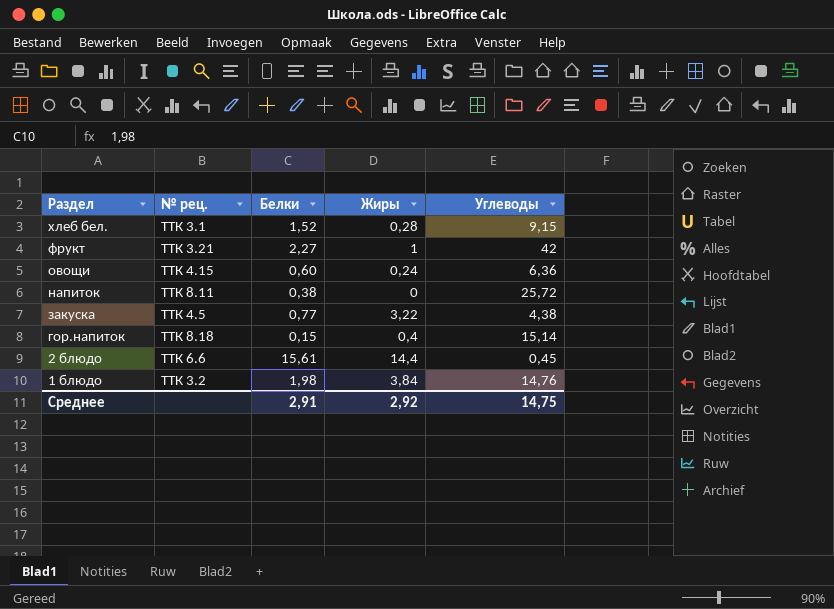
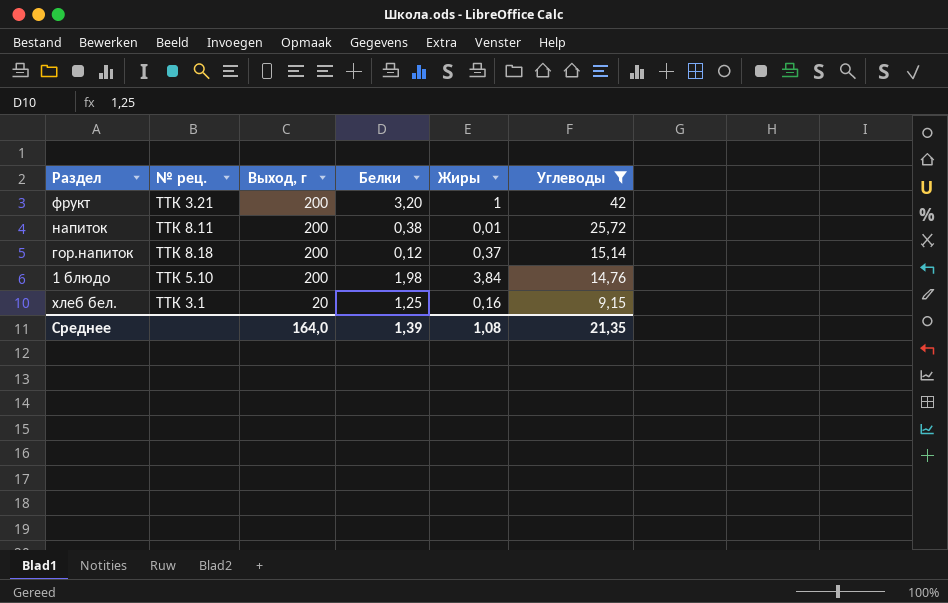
filter: none -> Углеводы >= 9,15
row order: Раздел descending -> Выход, г descending
column Выход, г | position: none -> 3
фрукт | Белки: 2,27 -> 3,20
напиток | Жиры: 0 -> 0,01
гор.напиток | Белки: 0,15 -> 0,12
гор.напиток | Жиры: 0,4 -> 0,37
1 блюдо | № рец.: ТТК 3.2 -> ТТК 5.10
хлеб бел. | Белки: 1,52 -> 1,25
хлеб бел. | Жиры: 0,28 -> 0,16
Среднее | Белки: 2,91 -> 1,39
Среднее | Жиры: 2,92 -> 1,08
Среднее | Углеводы: 14,75 -> 21,35

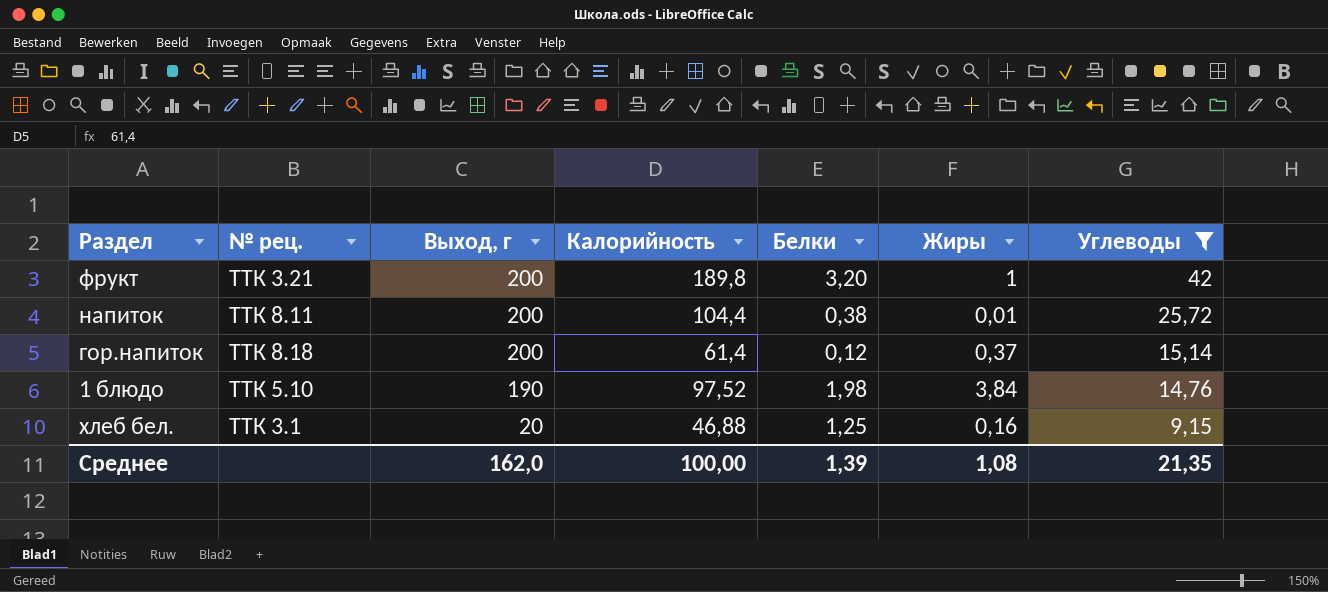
column Калорийность | position: none -> 4
1 блюдо | Выход, г: 200 -> 190
Среднее | Выход, г: 164,0 -> 162,0

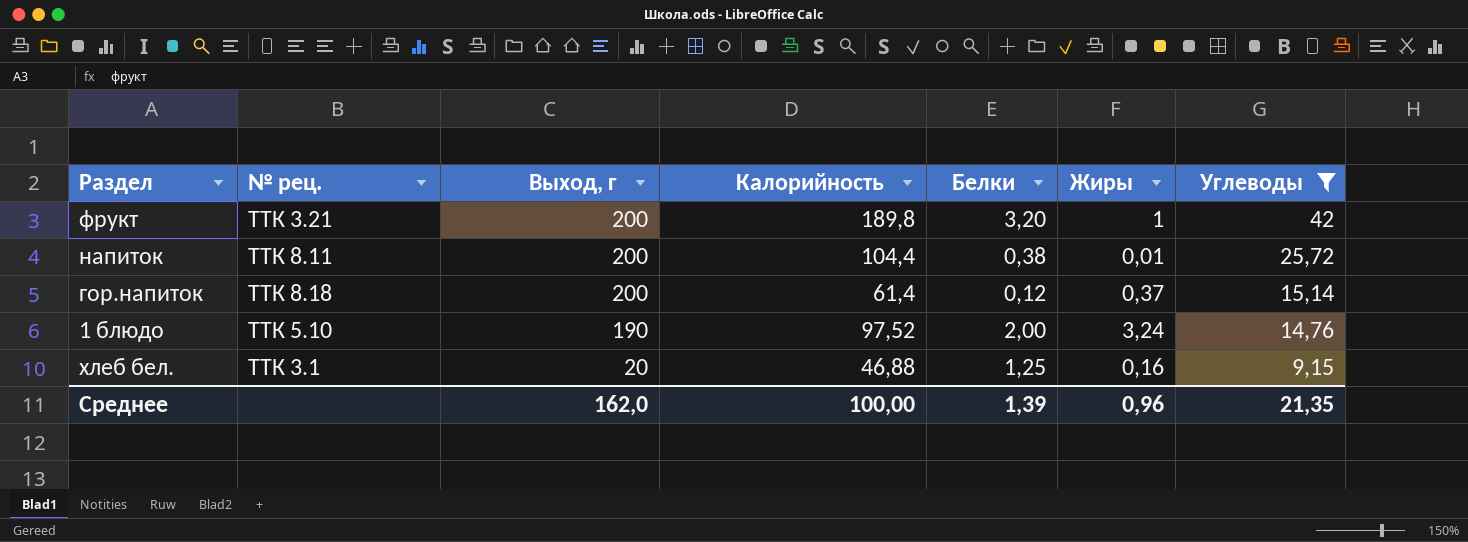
1 блюдо | Белки: 1,98 -> 2,00
1 блюдо | Жиры: 3,84 -> 3,24
Среднее | Жиры: 1,08 -> 0,96

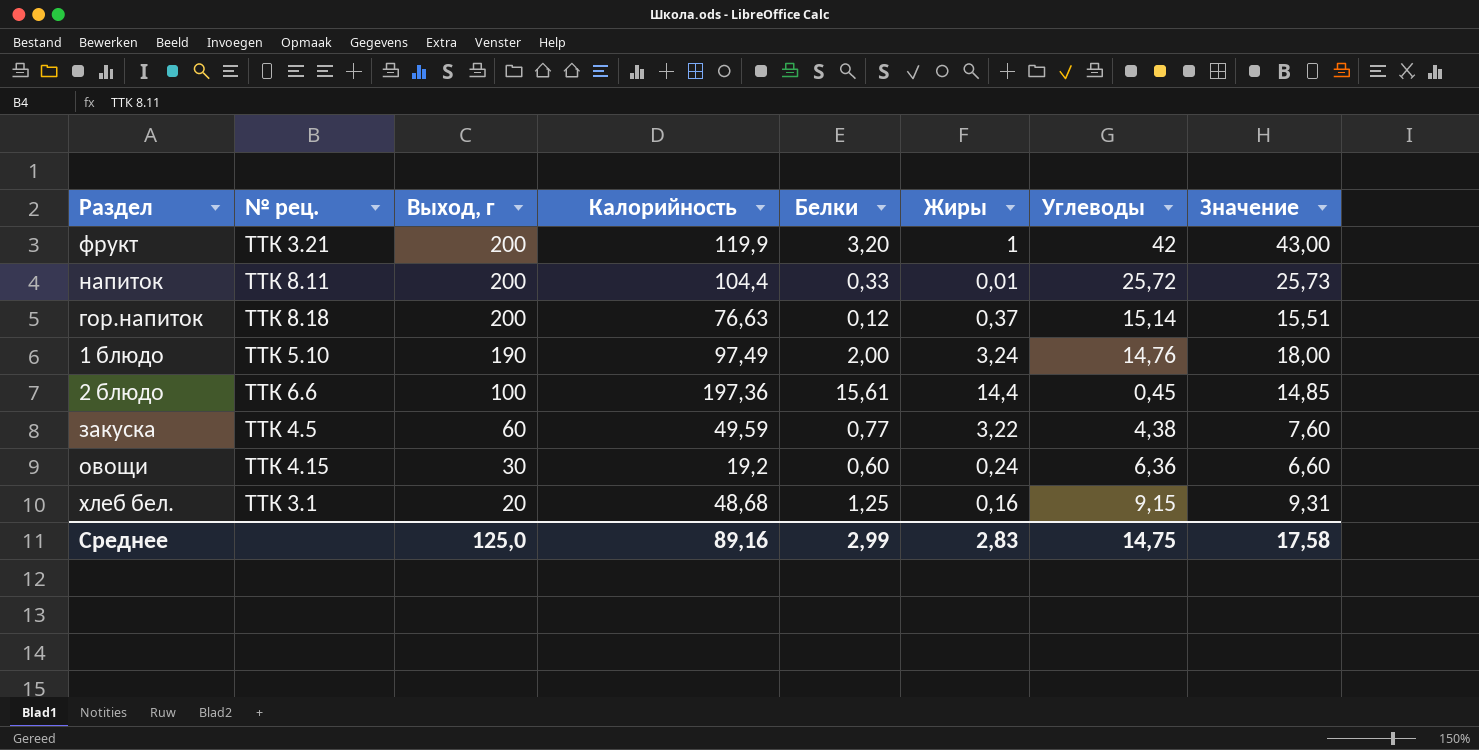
filter: Углеводы >= 9,15 -> none
column Значение | formula: none -> [Жиры] + [Углеводы]
фрукт | Калорийность: 189,8 -> 119,9
напиток | Белки: 0,38 -> 0,33
гор.напиток | Калорийность: 61,4 -> 76,63
1 блюдо | Калорийность: 97,52 -> 97,49
хлеб бел. | Калорийность: 46,88 -> 48,68
Среднее | Выход, г: 162,0 -> 125,0
Среднее | Калорийность: 100,00 -> 89,16
Среднее | Белки: 1,39 -> 2,99
Среднее | Жиры: 0,96 -> 2,83
Среднее | Углеводы: 21,35 -> 14,75

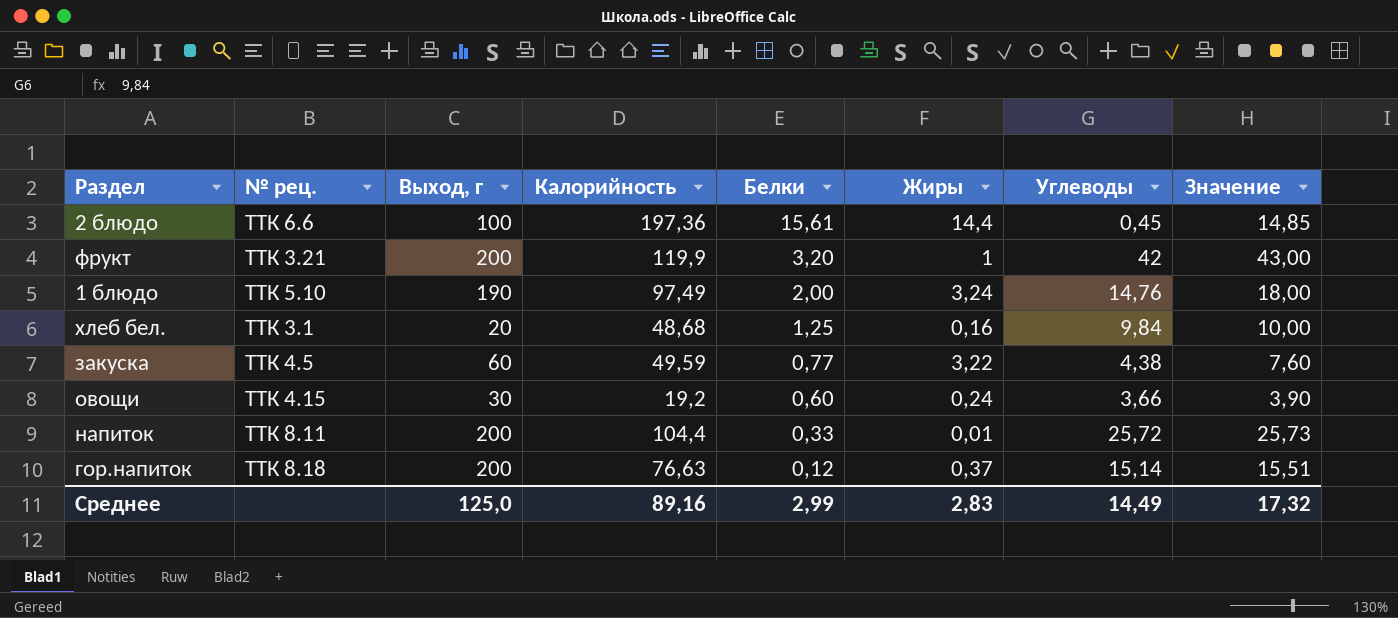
row order: Выход, г descending -> Белки descending
хлеб бел. | Углеводы: 9,15 -> 9,84
хлеб бел. | Значение: 9,31 -> 10,00
овощи | Углеводы: 6,36 -> 3,66
овощи | Значение: 6,60 -> 3,90
Среднее | Углеводы: 14,75 -> 14,49
Среднее | Значение: 17,58 -> 17,32

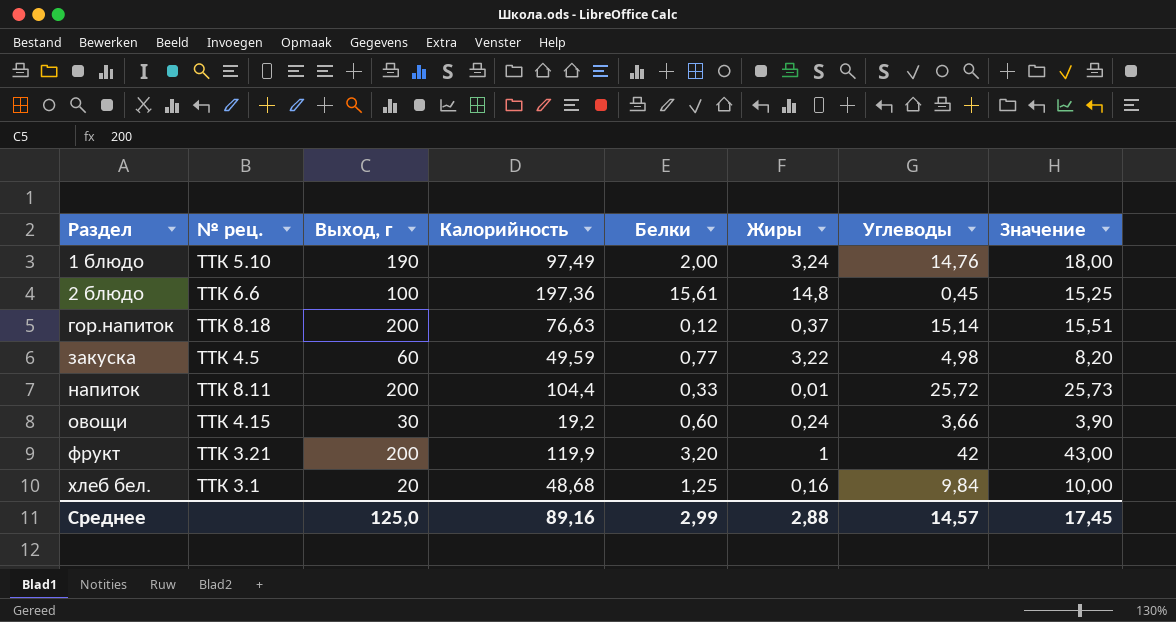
row order: Белки descending -> Раздел ascending
2 блюдо | Жиры: 14,4 -> 14,8
2 блюдо | Значение: 14,85 -> 15,25
закуска | Углеводы: 4,38 -> 4,98
закуска | Значение: 7,60 -> 8,20
Среднее | Жиры: 2,83 -> 2,88
Среднее | Углеводы: 14,49 -> 14,57
Среднее | Значение: 17,32 -> 17,45

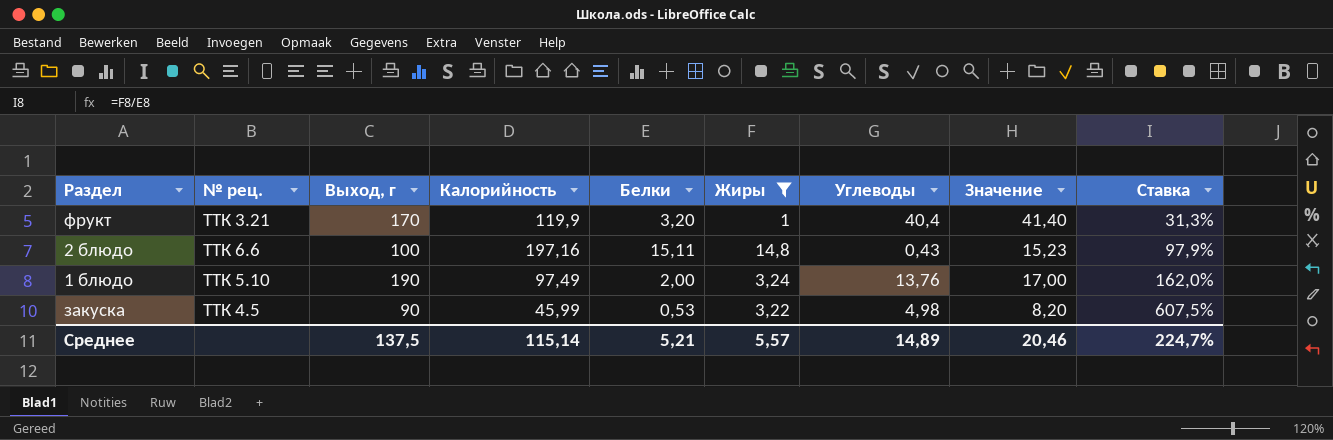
filter: none -> Жиры >= 1
row order: Раздел ascending -> Ставка ascending
column Ставка | formula: none -> [Жиры] / [Белки]
фрукт | Выход, г: 200 -> 170
фрукт | Углеводы: 42 -> 40,4
фрукт | Значение: 43,00 -> 41,40
2 блюдо | Калорийность: 197,36 -> 197,16
2 блюдо | Белки: 15,61 -> 15,11
2 блюдо | Углеводы: 0,45 -> 0,43
2 блюдо | Значение: 15,25 -> 15,23
1 блюдо | Углеводы: 14,76 -> 13,76
1 блюдо | Значение: 18,00 -> 17,00
закуска | Выход, г: 60 -> 90
закуска | Калорийность: 49,59 -> 45,99
закуска | Белки: 0,77 -> 0,53
Среднее | Выход, г: 125,0 -> 137,5
Среднее | Калорийность: 89,16 -> 115,14
Среднее | Белки: 2,99 -> 5,21
Среднее | Жиры: 2,88 -> 5,57
Среднее | Углеводы: 14,57 -> 14,89
Среднее | Значение: 17,45 -> 20,46

